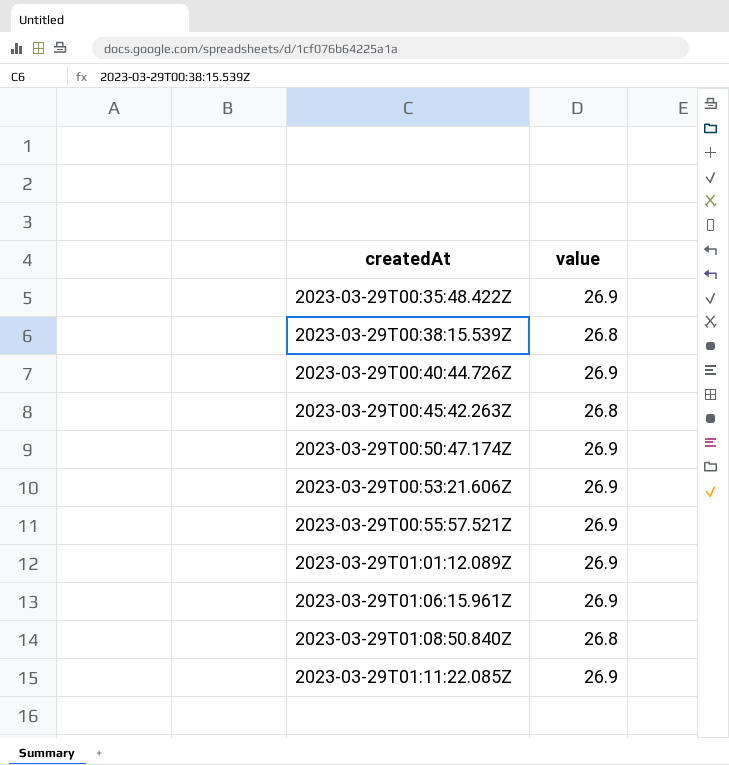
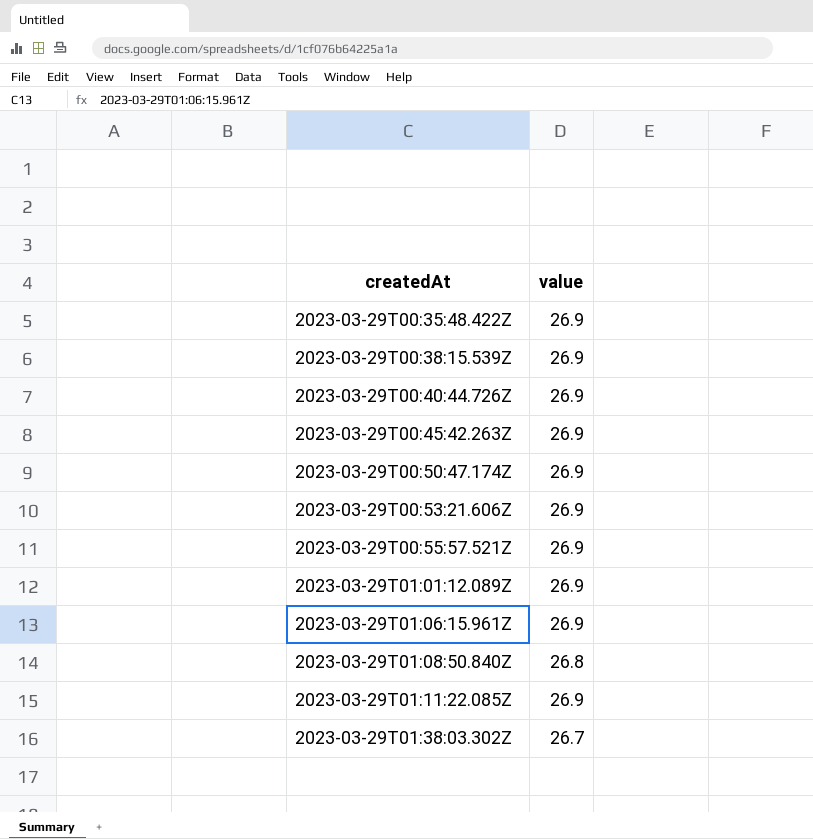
2023-03-29T00:38:15.539Z | value: 26.8 -> 26.9
2023-03-29T00:45:42.263Z | value: 26.8 -> 26.9
row 2023-03-29T01:38:03.302Z: none -> 26.7

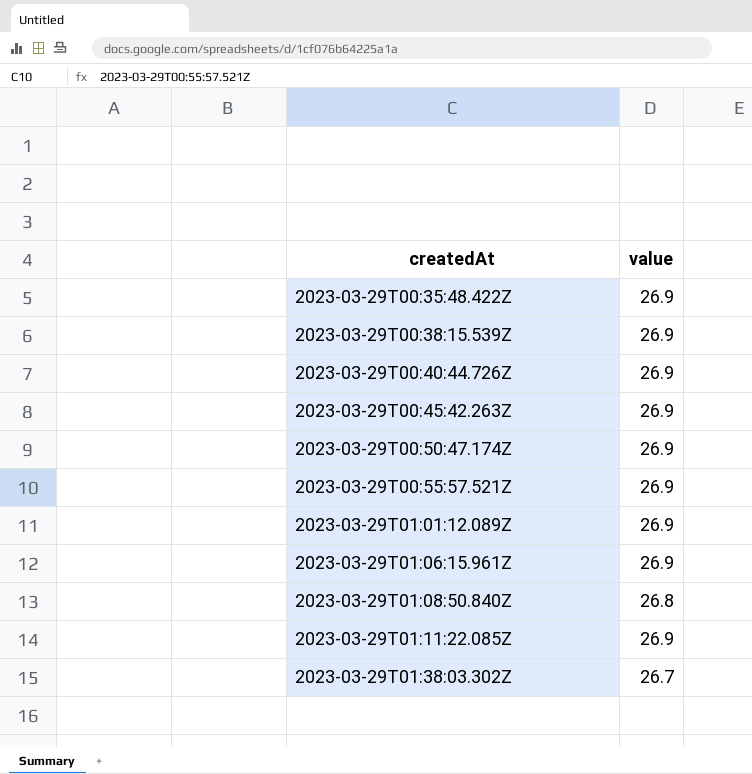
row 2023-03-29T00:53:21.606Z: 26.9 -> none

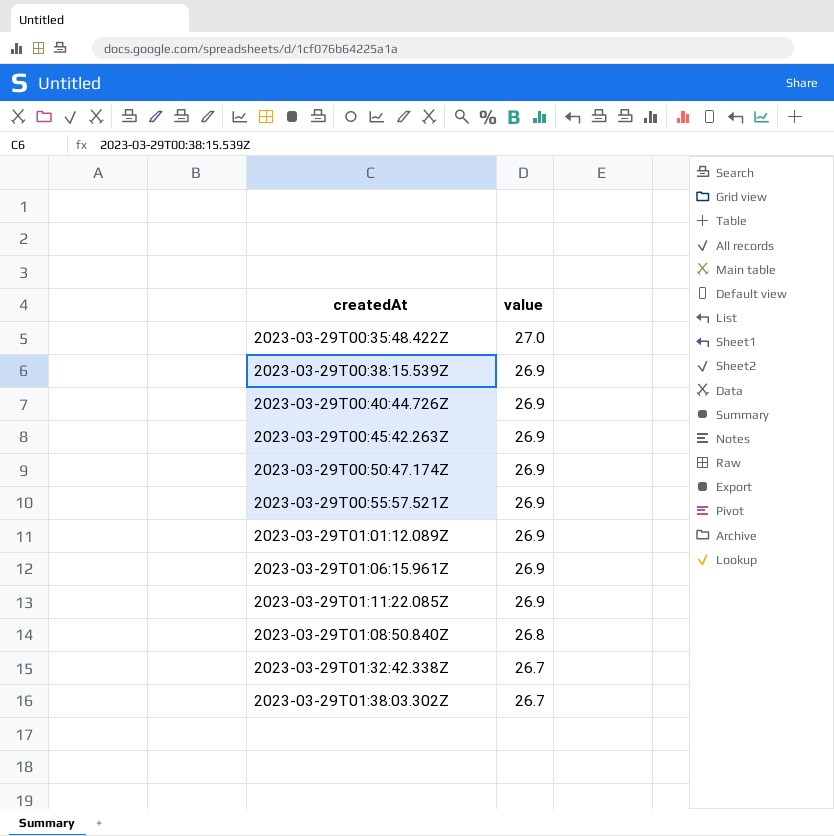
row order: createdAt ascending -> value descending
2023-03-29T00:35:48.422Z | value: 26.9 -> 27.0
row 2023-03-29T01:32:42.338Z: none -> 26.7

